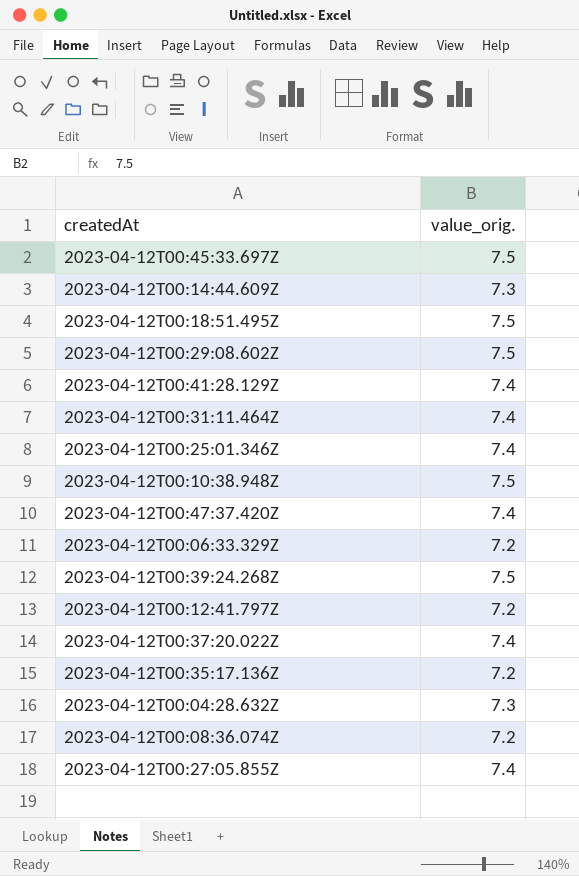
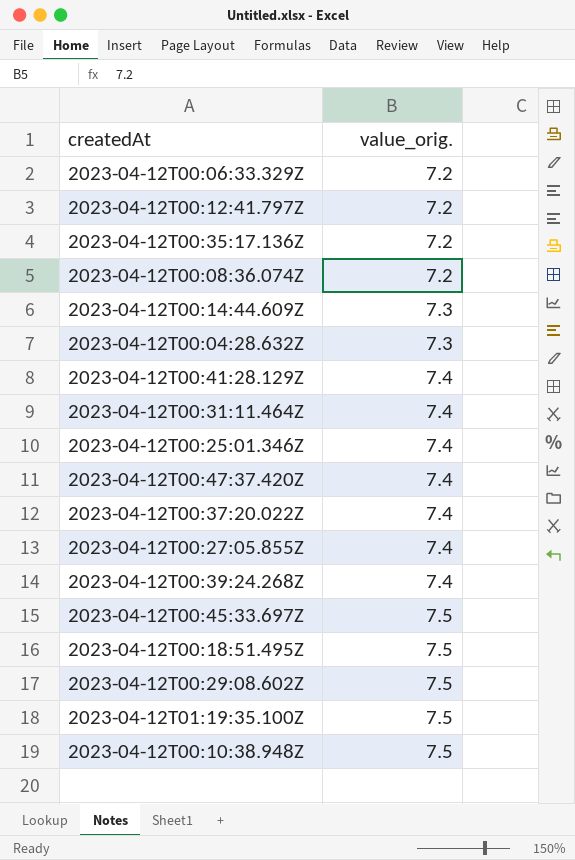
row order: none -> value_orig. ascending
2023-04-12T00:39:24.268Z | value_orig.: 7.5 -> 7.4
row 2023-04-12T01:19:35.100Z: none -> 7.5

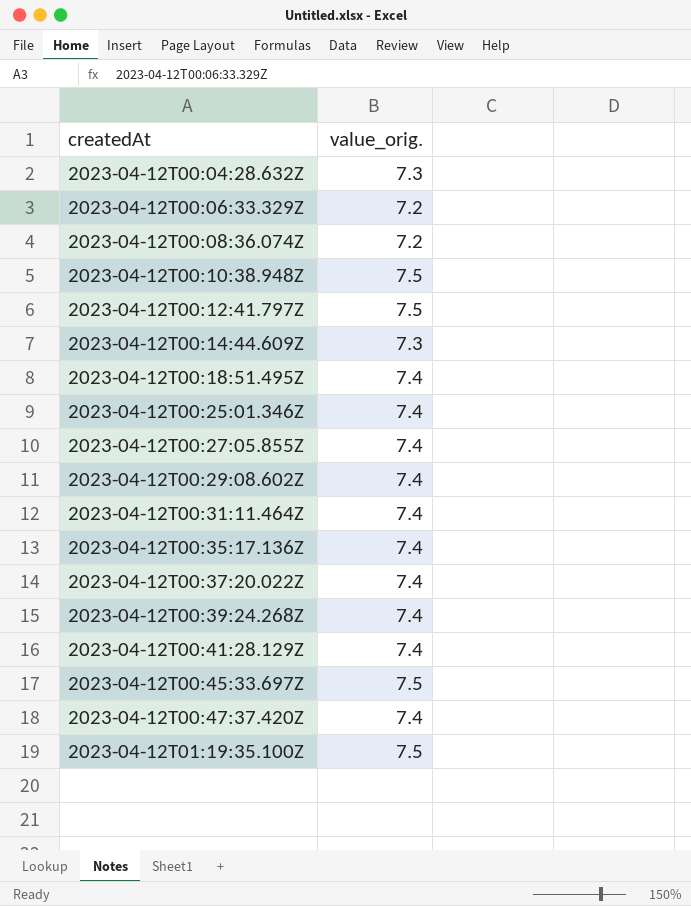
row order: value_orig. ascending -> createdAt ascending
2023-04-12T00:12:41.797Z | value_orig.: 7.2 -> 7.5
2023-04-12T00:18:51.495Z | value_orig.: 7.5 -> 7.4
2023-04-12T00:29:08.602Z | value_orig.: 7.5 -> 7.4
2023-04-12T00:35:17.136Z | value_orig.: 7.2 -> 7.4

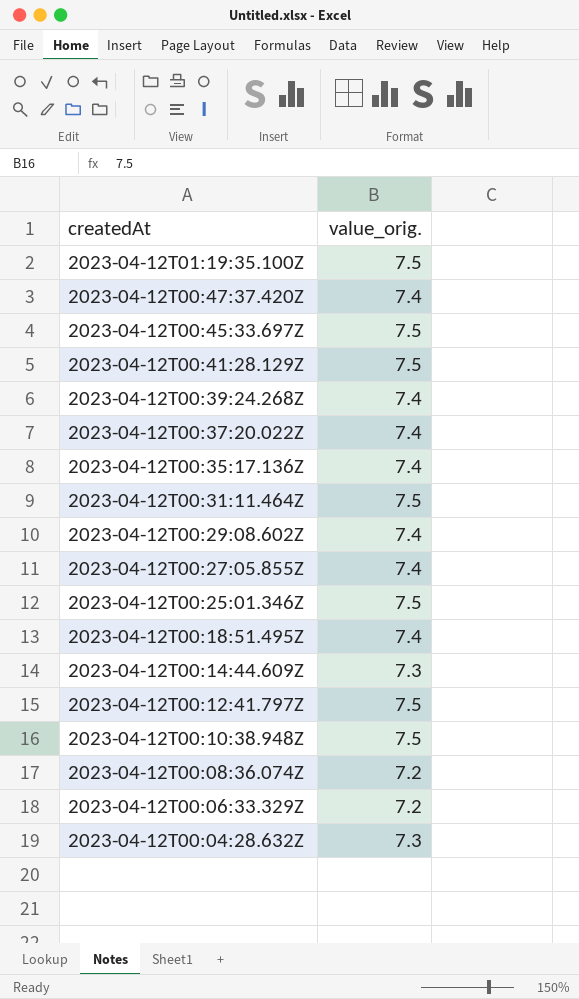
row order: createdAt ascending -> createdAt descending
2023-04-12T00:41:28.129Z | value_orig.: 7.4 -> 7.5
2023-04-12T00:31:11.464Z | value_orig.: 7.4 -> 7.5
2023-04-12T00:25:01.346Z | value_orig.: 7.4 -> 7.5

